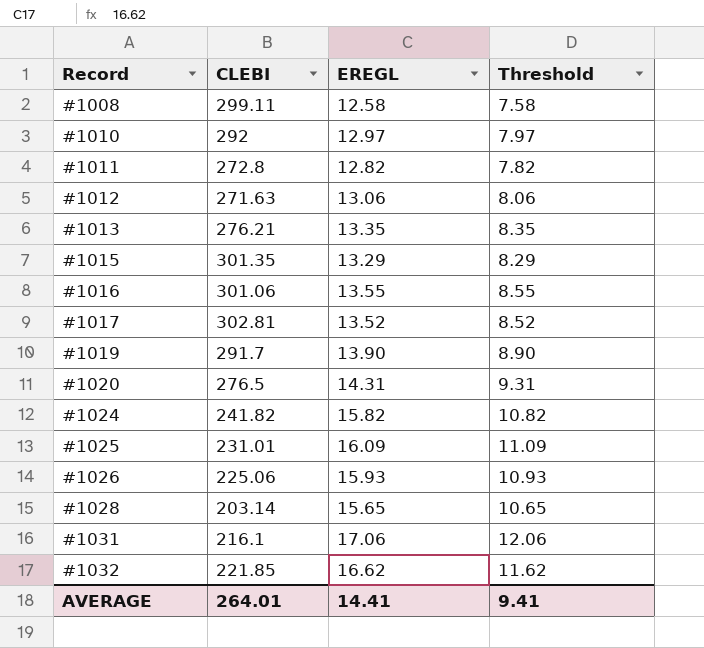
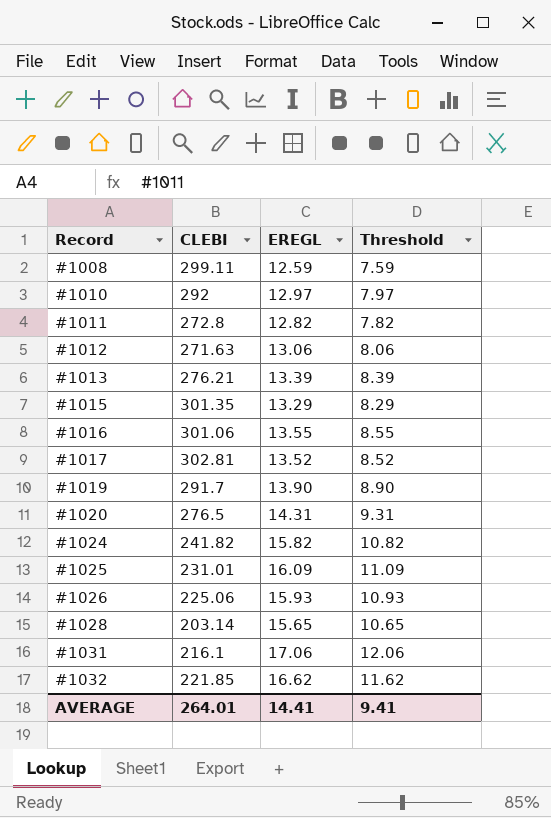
#1008 | EREGL: 12.58 -> 12.59
#1008 | Threshold: 7.58 -> 7.59
#1013 | EREGL: 13.35 -> 13.39
#1013 | Threshold: 8.35 -> 8.39

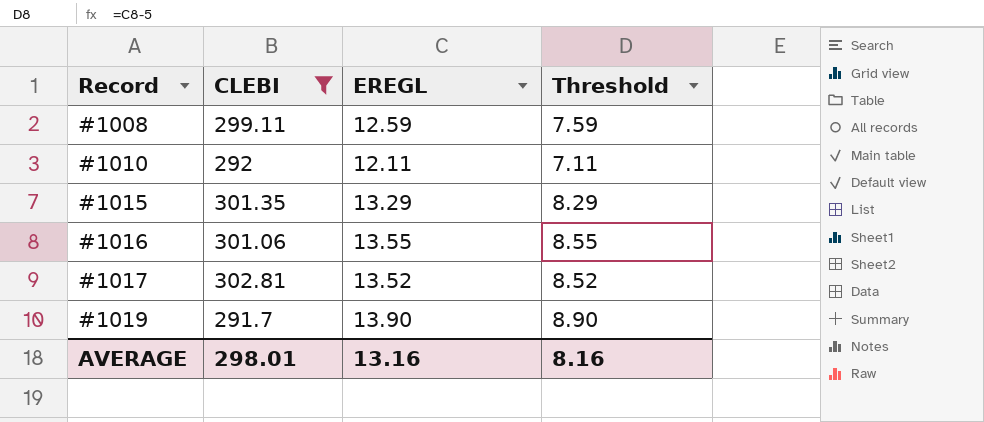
filter: none -> CLEBI >= 291.7
#1010 | EREGL: 12.97 -> 12.11
#1010 | Threshold: 7.97 -> 7.11
AVERAGE | CLEBI: 264.01 -> 298.01
AVERAGE | EREGL: 14.41 -> 13.16
AVERAGE | Threshold: 9.41 -> 8.16

